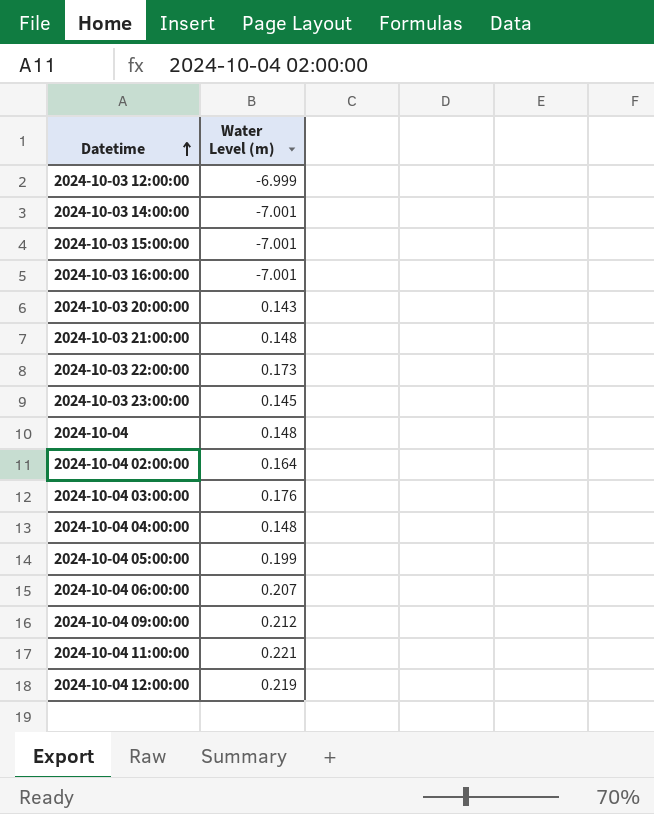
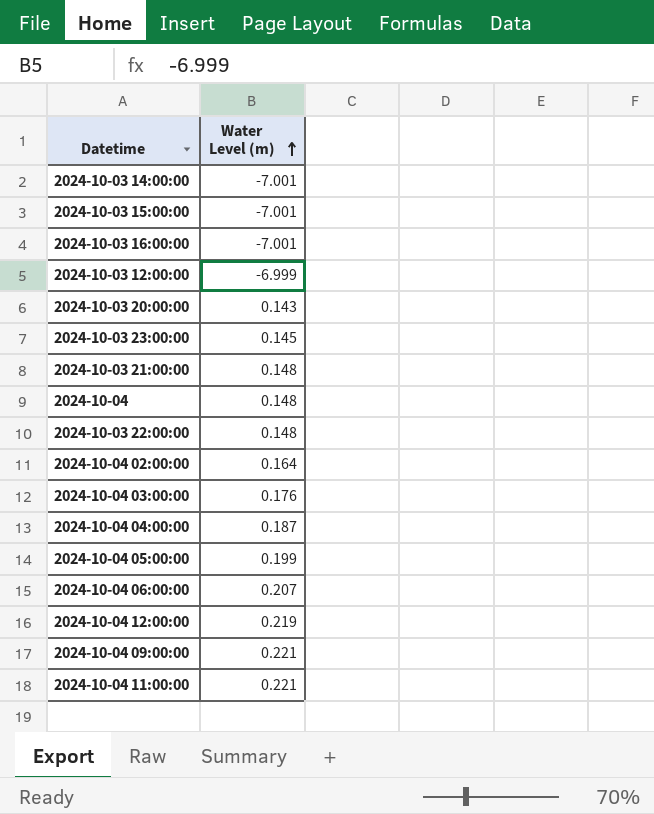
row order: Datetime ascending -> Water Level (m) ascending
2024-10-03 22:00:00 | Water Level (m): 0.173 -> 0.148
2024-10-04 04:00:00 | Water Level (m): 0.148 -> 0.187
2024-10-04 09:00:00 | Water Level (m): 0.212 -> 0.221

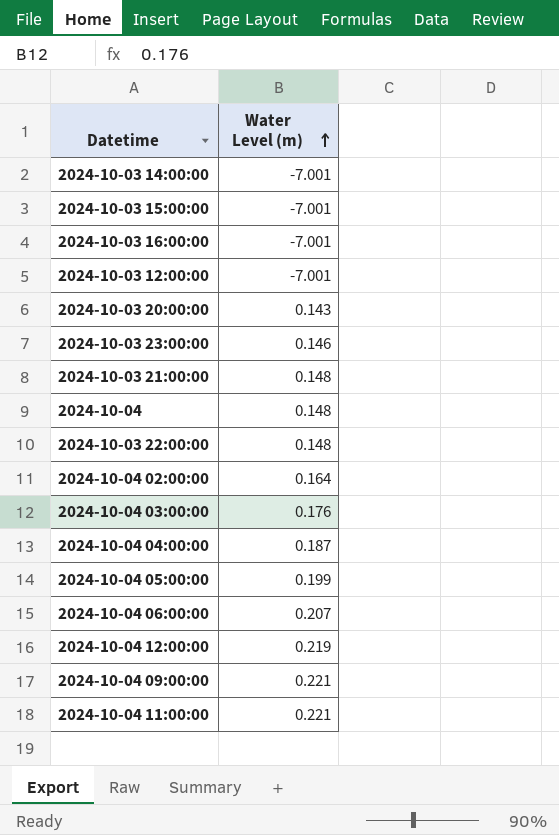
2024-10-03 12:00:00 | Water Level (m): -6.999 -> -7.001
2024-10-03 23:00:00 | Water Level (m): 0.145 -> 0.146

